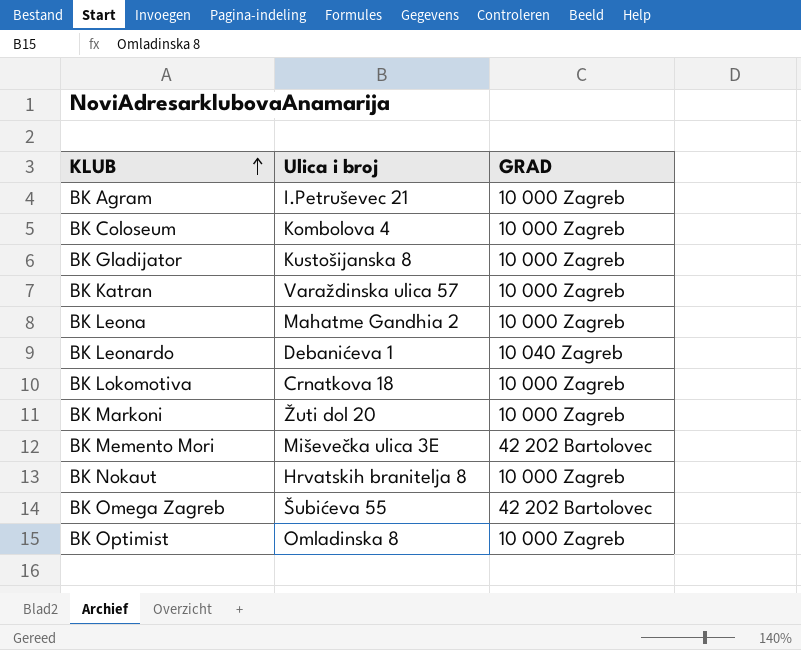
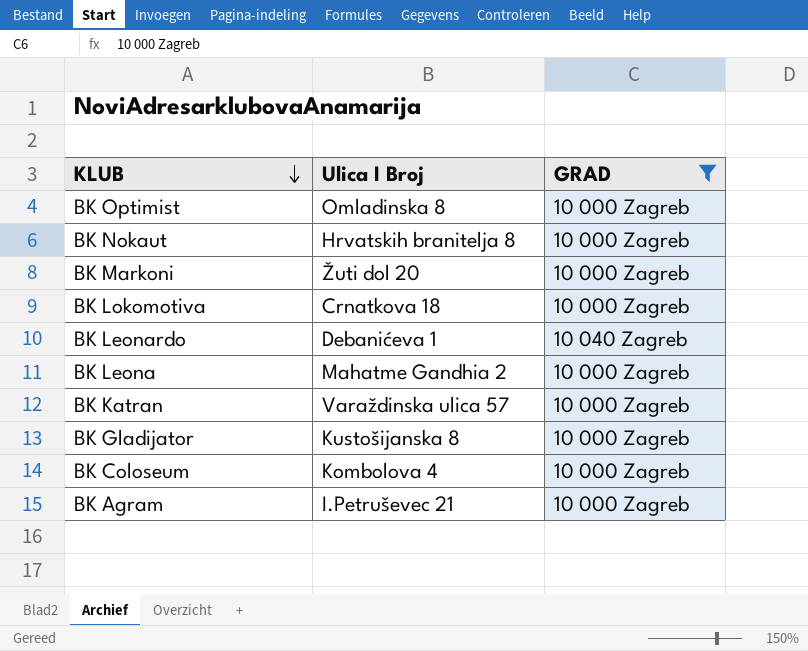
filter: none -> GRAD != 42 202 Bartolovec
row order: KLUB ascending -> KLUB descending
column name: Ulica i broj -> Ulica I Broj

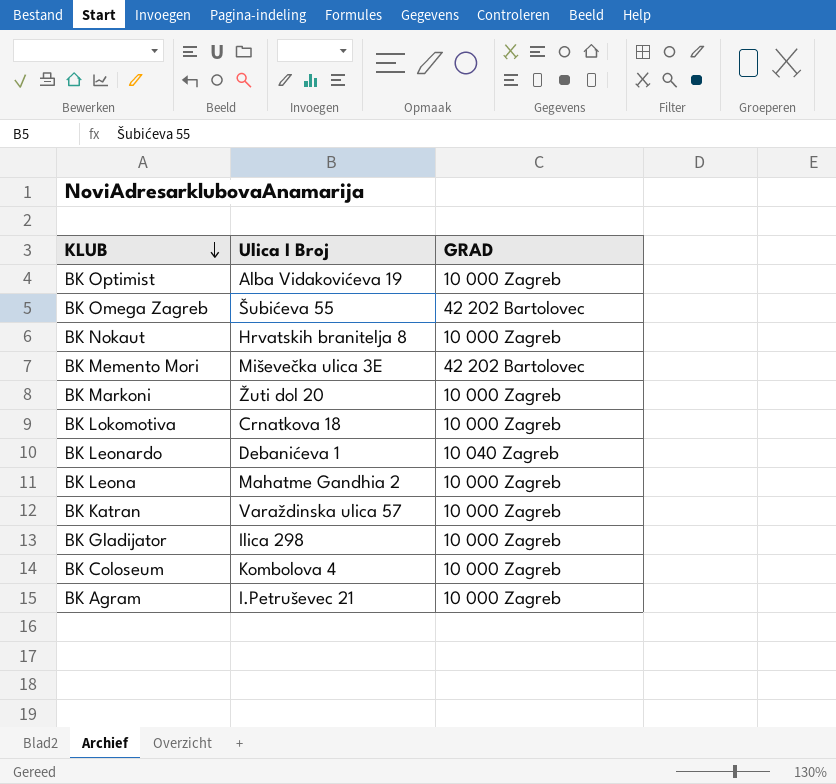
filter: GRAD != 42 202 Bartolovec -> none
BK Optimist | Ulica I Broj: Omladinska 8 -> Alba Vidakovićeva 19
BK Gladijator | Ulica I Broj: Kustošijanska 8 -> Ilica 298

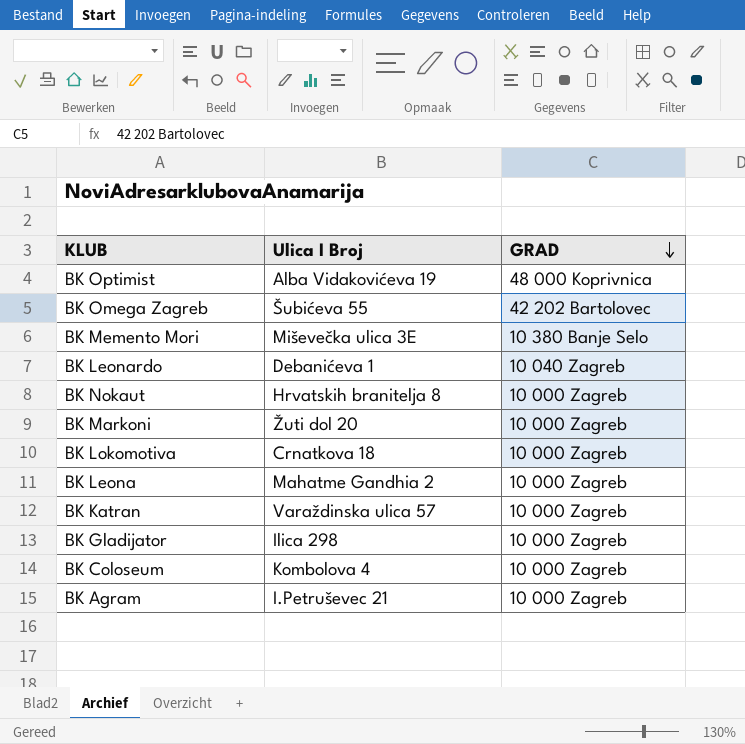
row order: KLUB descending -> GRAD descending
BK Optimist | GRAD: 10 000 Zagreb -> 48 000 Koprivnica
BK Memento Mori | GRAD: 42 202 Bartolovec -> 10 380 Banje Selo

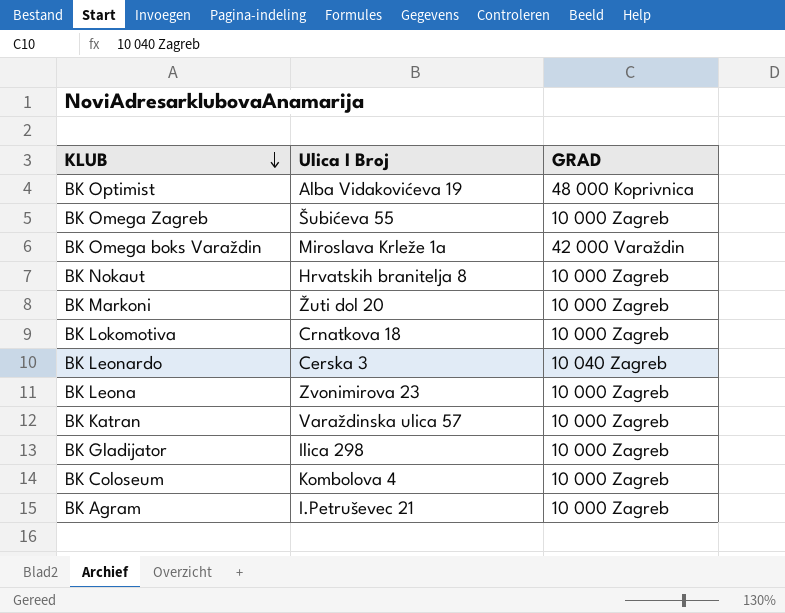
row order: GRAD descending -> KLUB descending
row BK Memento Mori: Miševečka ulica 3E | 10 380 Banje Selo -> none
BK Omega Zagreb | GRAD: 42 202 Bartolovec -> 10 000 Zagreb
row BK Omega boks Varaždin: none -> Miroslava Krleže 1a | 42 000 Varaždin
BK Leonardo | Ulica I Broj: Debanićeva 1 -> Cerska 3
BK Leona | Ulica I Broj: Mahatme Gandhia 2 -> Zvonimirova 23

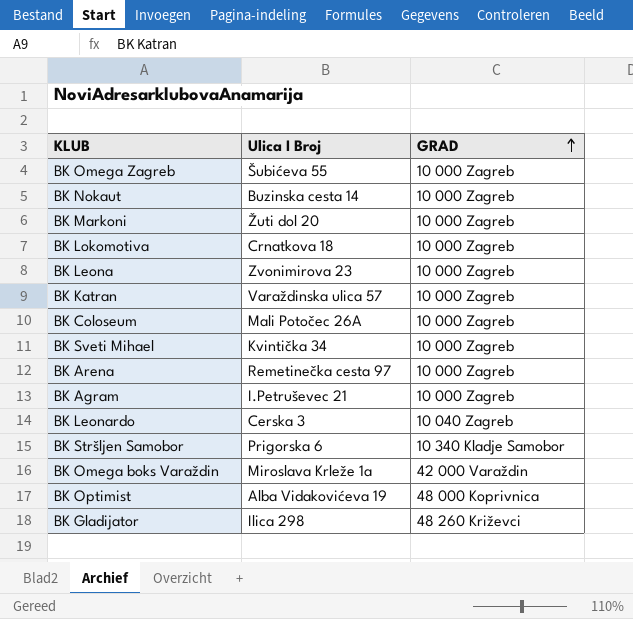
row order: KLUB descending -> GRAD ascending
BK Nokaut | Ulica I Broj: Hrvatskih branitelja 8 -> Buzinska cesta 14
BK Coloseum | Ulica I Broj: Kombolova 4 -> Mali Potočec 26A
row BK Sveti Mihael: none -> Kvintička 34 | 10 000 Zagreb
row BK Arena: none -> Remetinečka cesta 97 | 10 000 Zagreb
row BK Stršljen Samobor: none -> Prigorska 6 | 10 340 Kladje Samobor
BK Gladijator | GRAD: 10 000 Zagreb -> 48 260 Križevci

